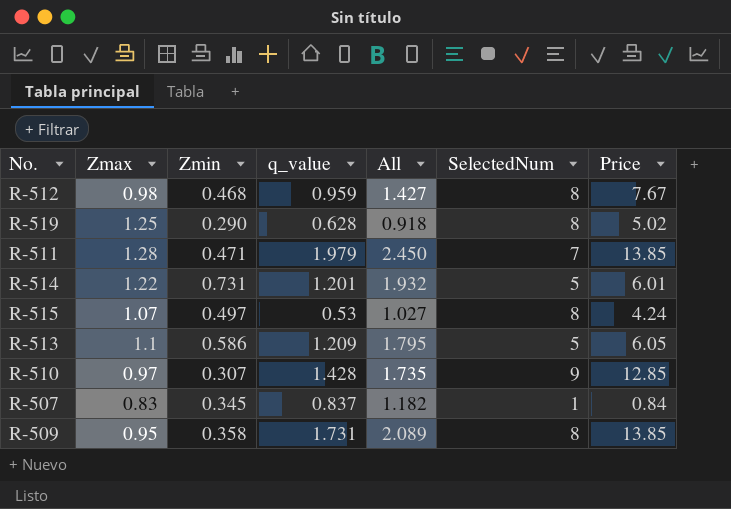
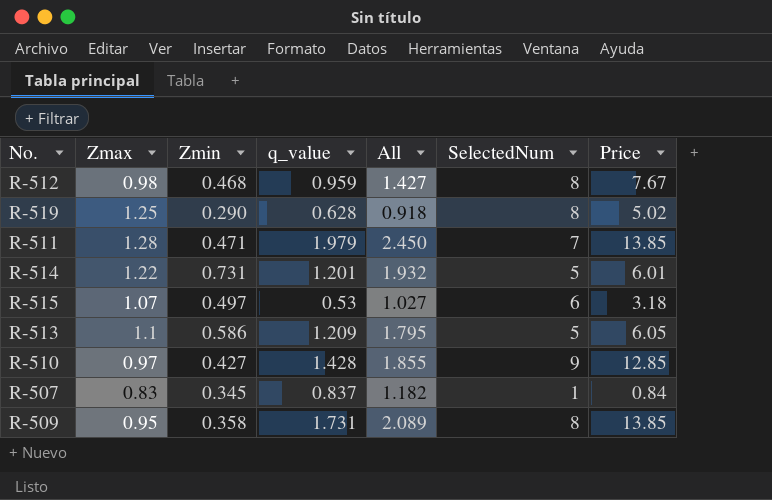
R-515 | SelectedNum: 8 -> 6
R-515 | Price: 4.24 -> 3.18
R-510 | Zmin: 0.307 -> 0.427
R-510 | All: 1.735 -> 1.855

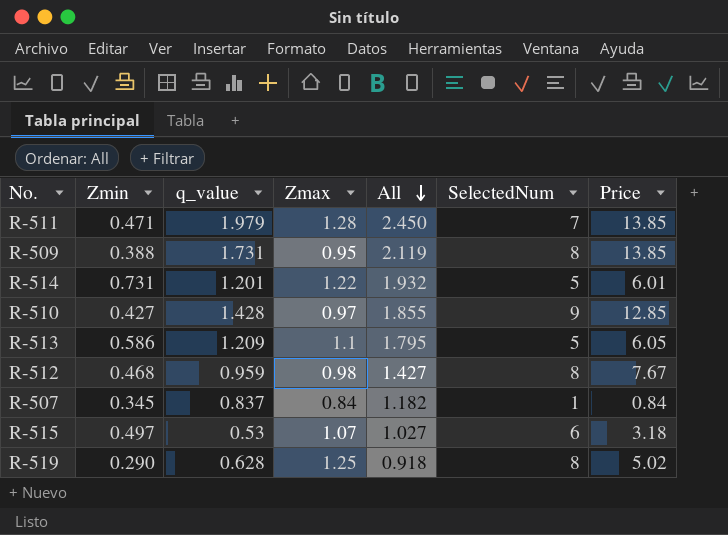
row order: none -> All descending
column Zmax | position: 2 -> 4
R-509 | Zmin: 0.358 -> 0.388
R-509 | All: 2.089 -> 2.119
R-507 | Zmax: 0.83 -> 0.84

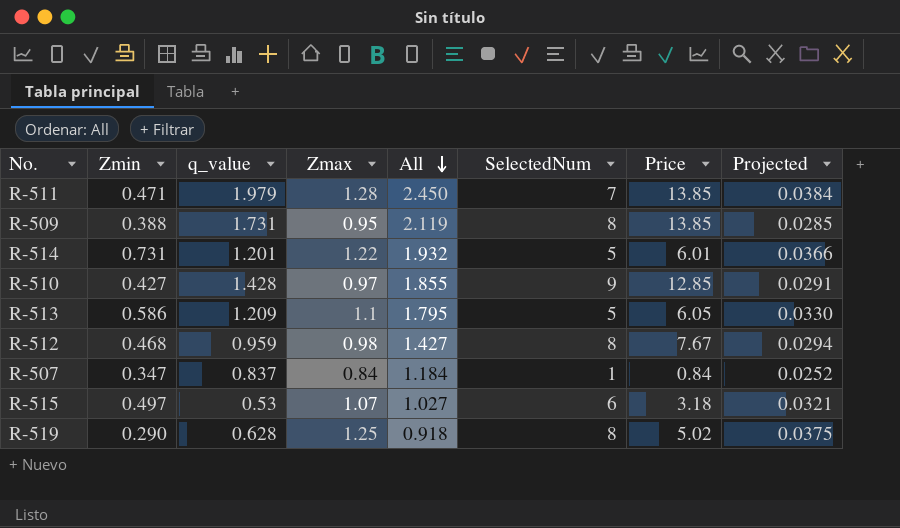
column Projected | formula: none -> [Zmax] * 0.03
R-507 | Zmin: 0.345 -> 0.347
R-507 | All: 1.182 -> 1.184

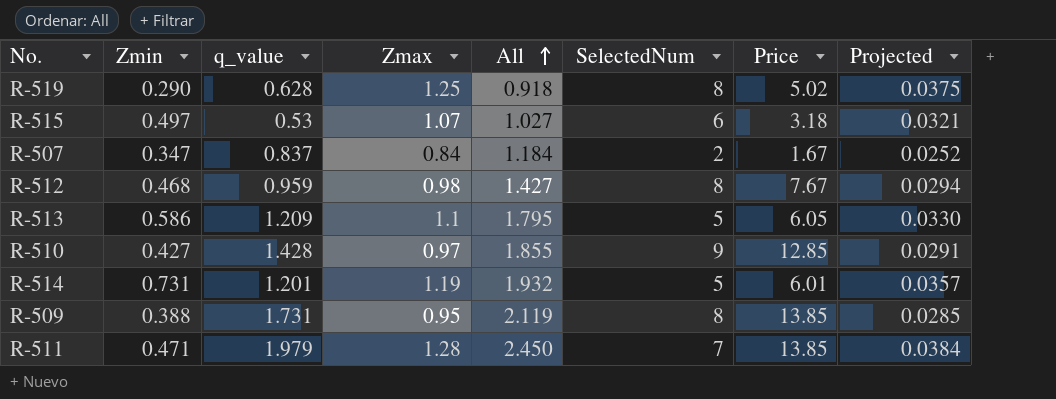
row order: All descending -> All ascending
R-507 | SelectedNum: 1 -> 2
R-507 | Price: 0.84 -> 1.67
R-514 | Zmax: 1.22 -> 1.19
R-514 | Projected: 0.0366 -> 0.0357

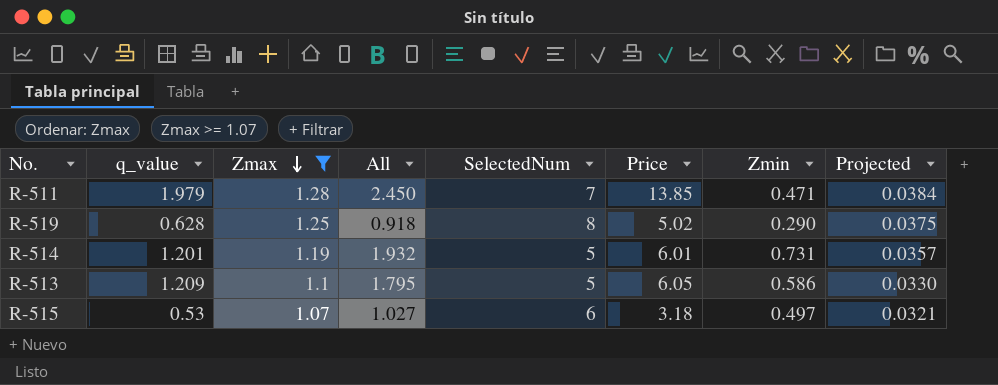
filter: none -> Zmax >= 1.07
row order: All ascending -> Zmax descending
column Zmin | position: 2 -> 7

